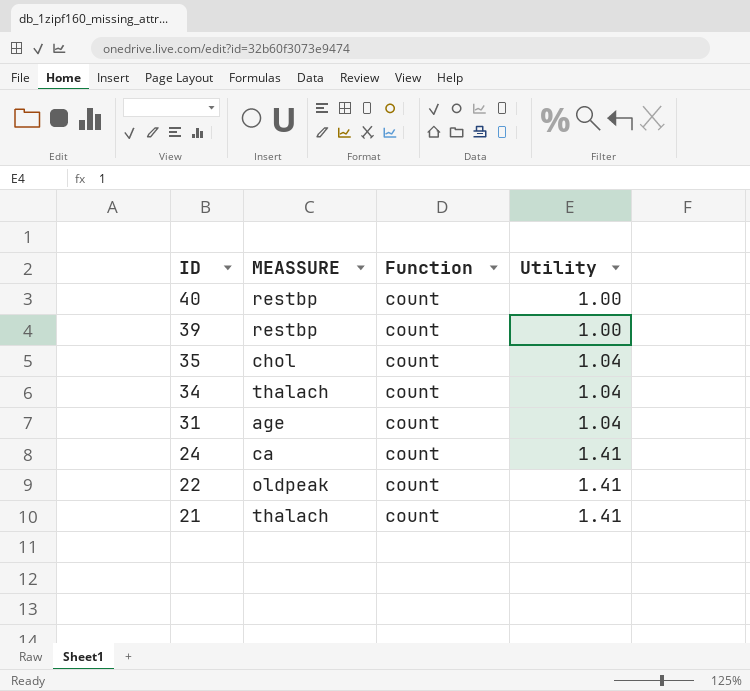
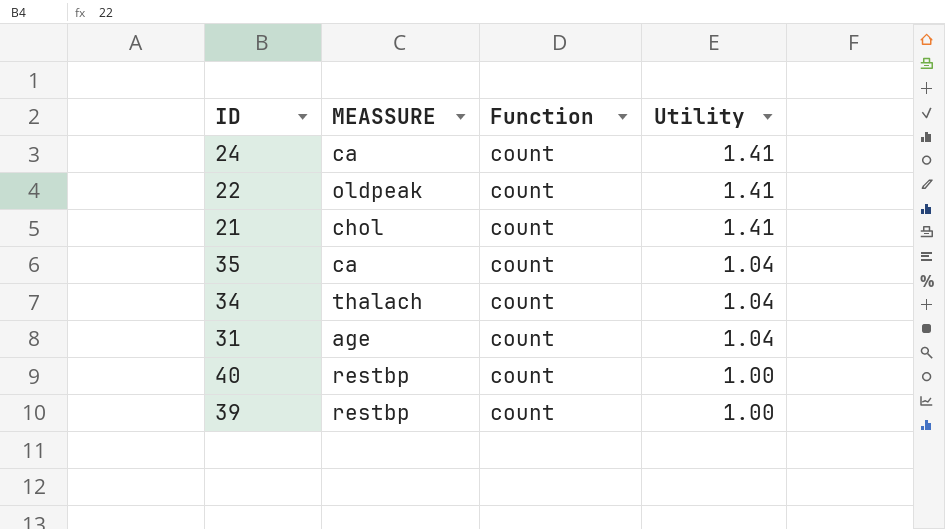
row order: ID descending -> Utility descending
21 | MEASSURE: thalach -> chol
35 | MEASSURE: chol -> ca

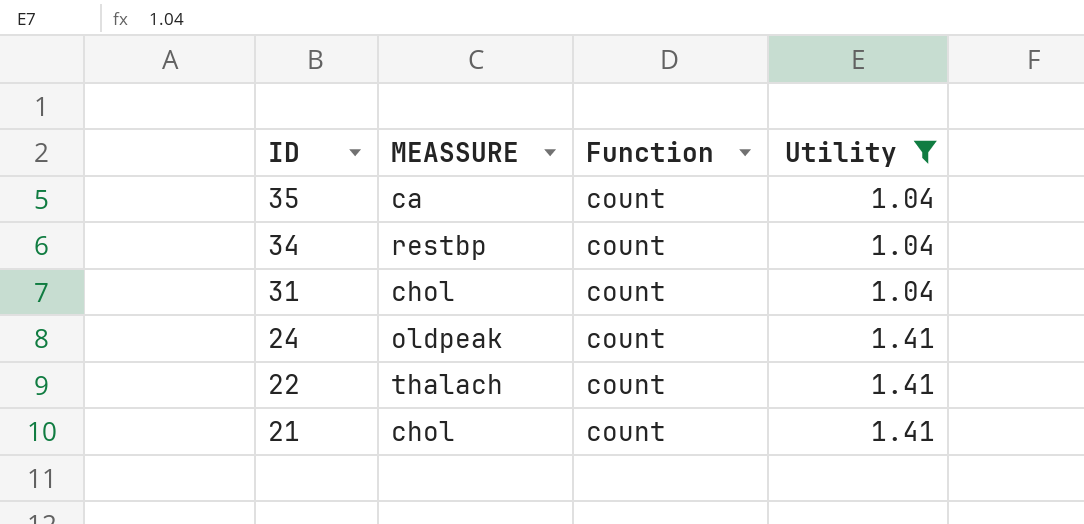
filter: none -> Utility != 1.00
row order: Utility descending -> ID descending
34 | MEASSURE: thalach -> restbp
31 | MEASSURE: age -> chol
24 | MEASSURE: ca -> oldpeak
22 | MEASSURE: oldpeak -> thalach

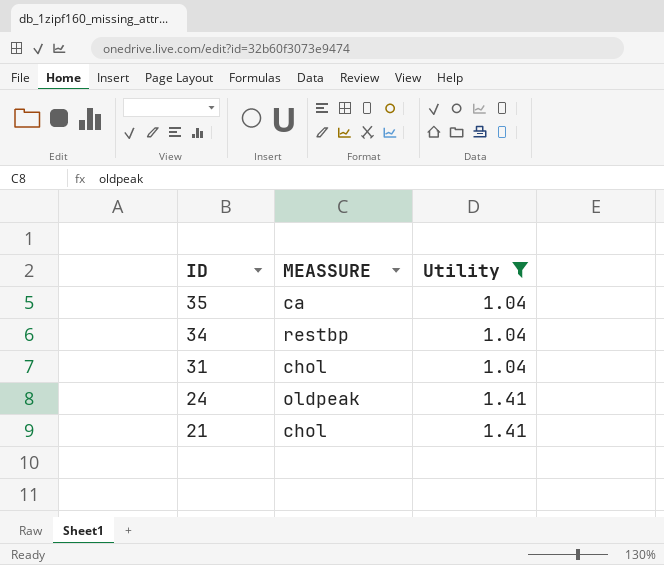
column Function | position: 3 -> none
row 22: thalach | count | 1.41 -> none

